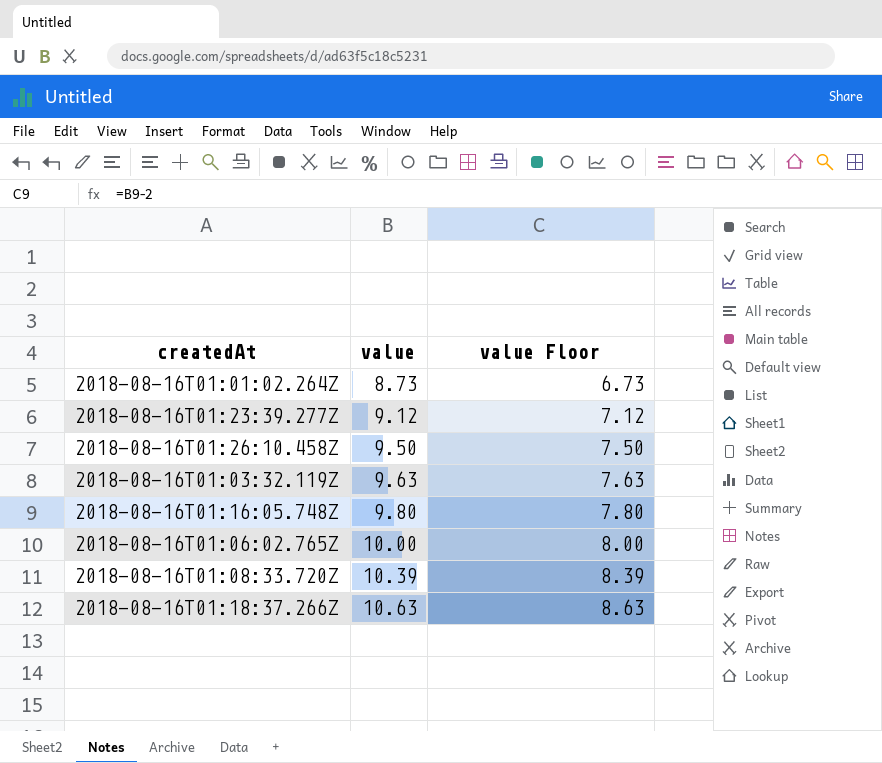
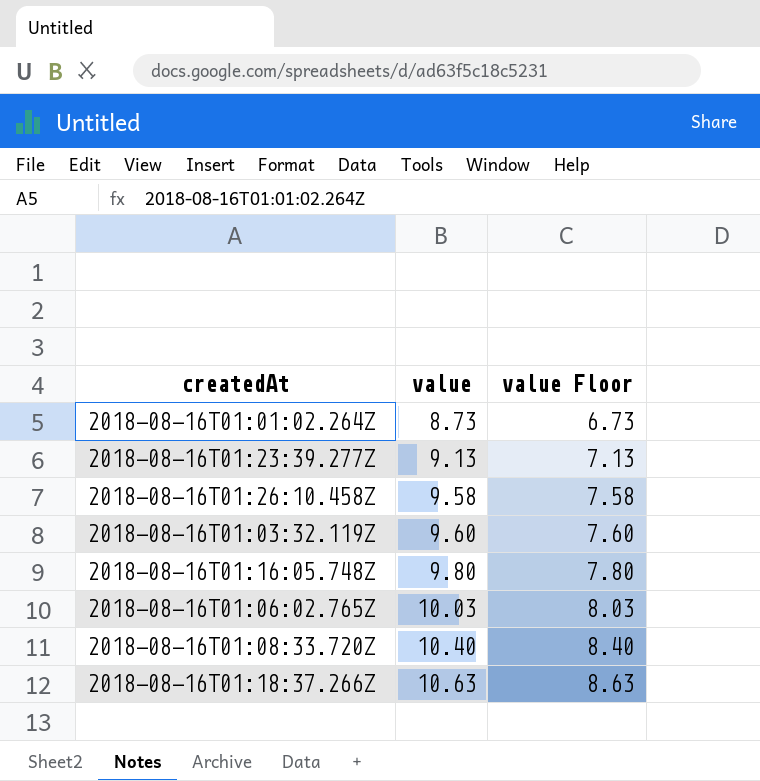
2018-08-16T01:23:39.277Z | value: 9.12 -> 9.13
2018-08-16T01:23:39.277Z | value Floor: 7.12 -> 7.13
2018-08-16T01:26:10.458Z | value: 9.50 -> 9.58
2018-08-16T01:26:10.458Z | value Floor: 7.50 -> 7.58
2018-08-16T01:03:32.119Z | value: 9.63 -> 9.60
2018-08-16T01:03:32.119Z | value Floor: 7.63 -> 7.60
2018-08-16T01:06:02.765Z | value: 10.00 -> 10.03
2018-08-16T01:06:02.765Z | value Floor: 8.00 -> 8.03
2018-08-16T01:08:33.720Z | value: 10.39 -> 10.40
2018-08-16T01:08:33.720Z | value Floor: 8.39 -> 8.40

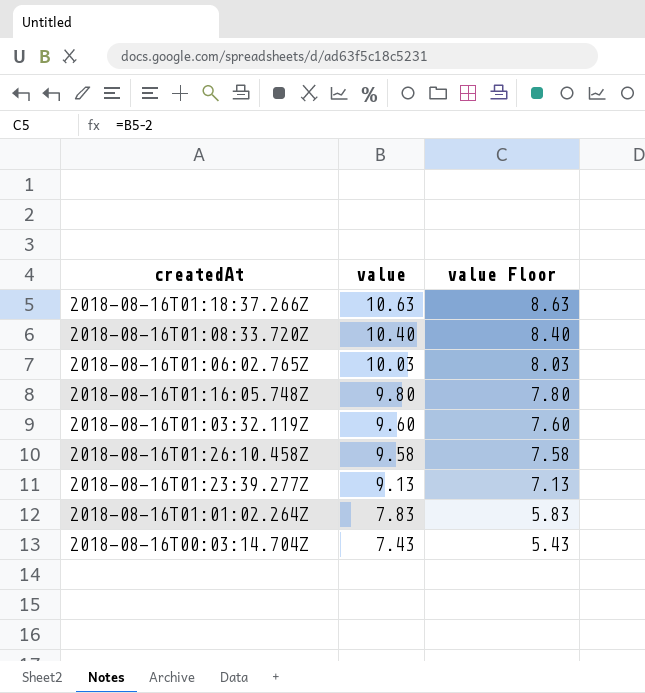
row order: value ascending -> value descending
2018-08-16T01:01:02.264Z | value: 8.73 -> 7.83
2018-08-16T01:01:02.264Z | value Floor: 6.73 -> 5.83
row 2018-08-16T00:03:14.704Z: none -> 7.43 | 5.43

